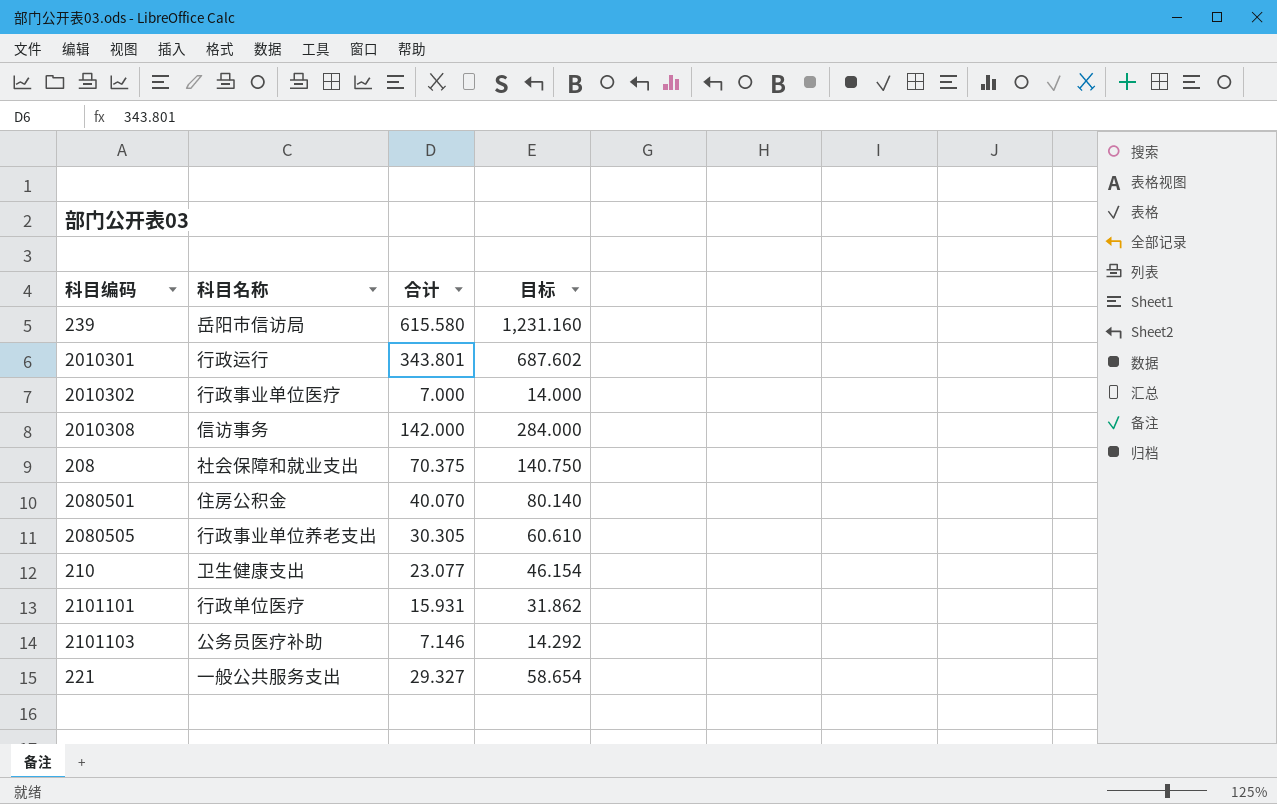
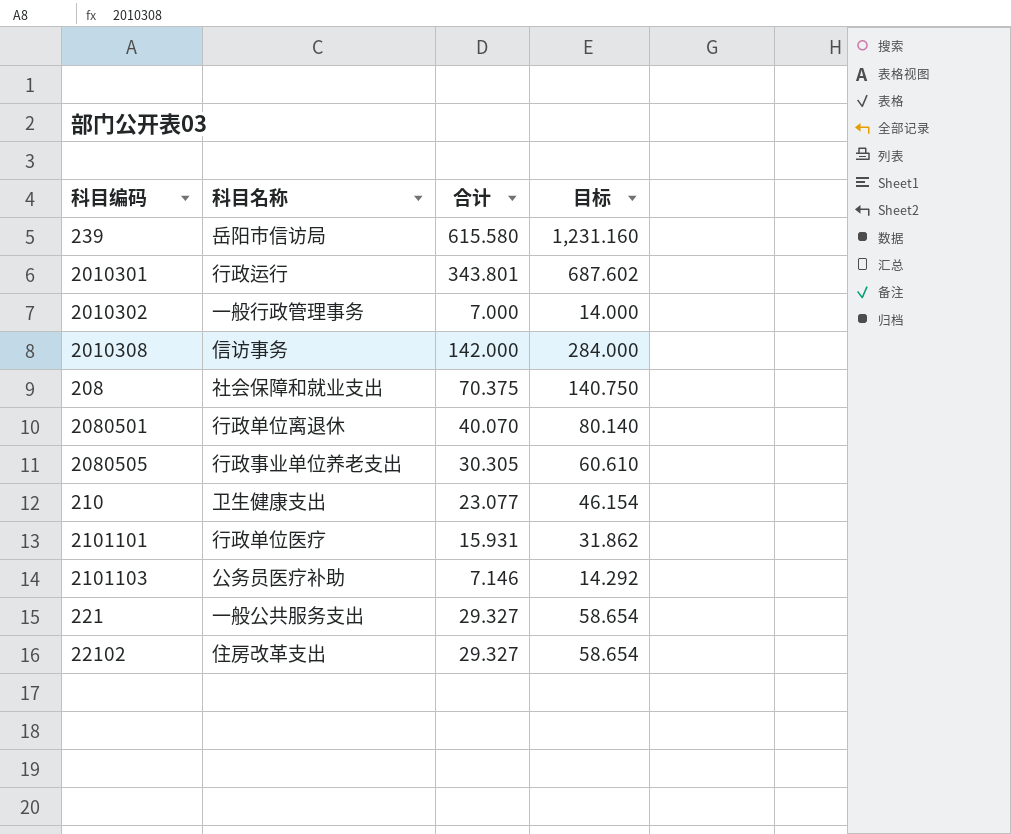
2010302 | 科目名称: 行政事业单位医疗 -> 一般行政管理事务
2080501 | 科目名称: 住房公积金 -> 行政单位离退休
row 22102: none -> 住房改革支出 | 29.327 | 58.654

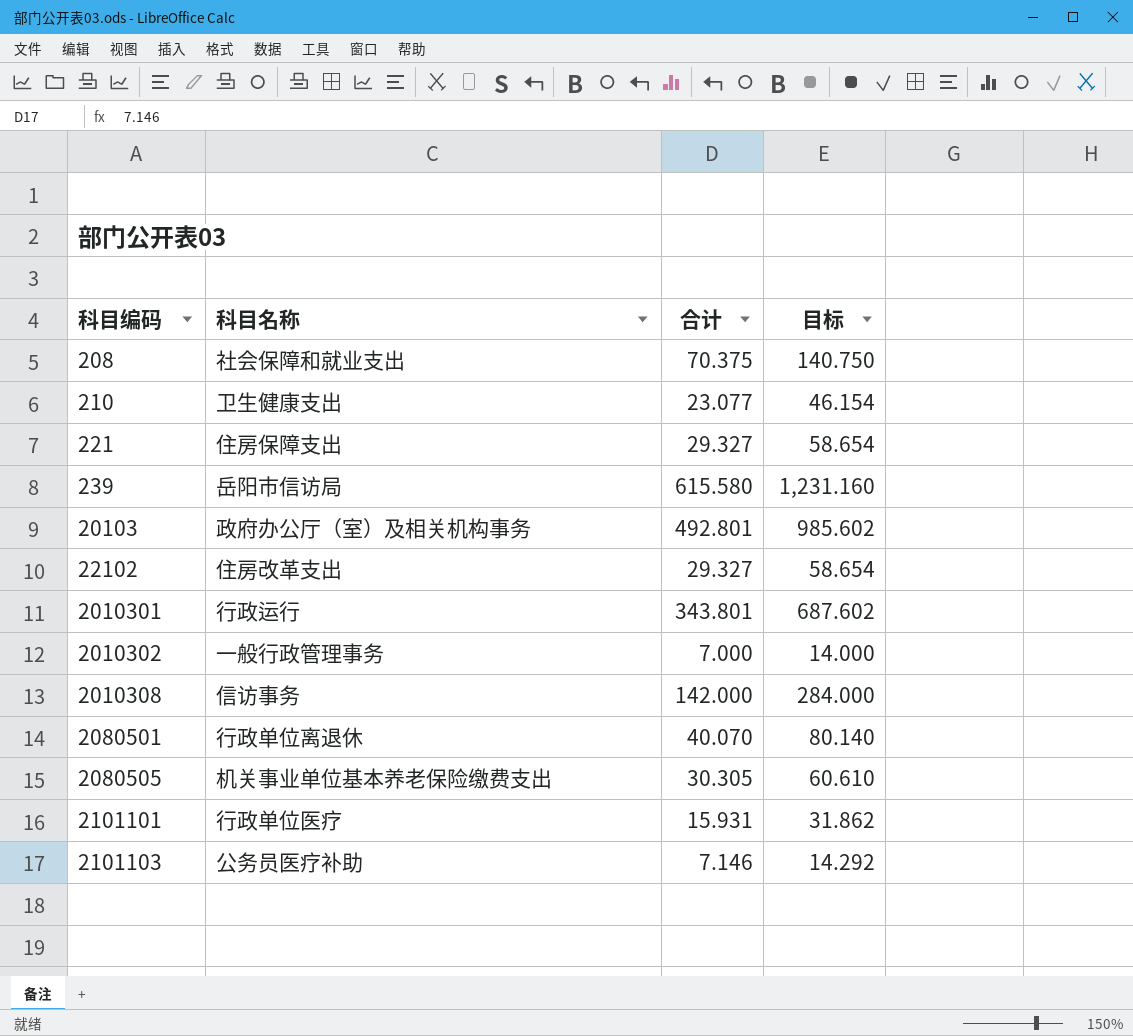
row order: none -> 科目编码 ascending
221 | 科目名称: 一般公共服务支出 -> 住房保障支出
row 20103: none -> 政府办公厅（室）及相关机构事务 | 492.801 | 985.602
2080505 | 科目名称: 行政事业单位养老支出 -> 机关事业单位基本养老保险缴费支出

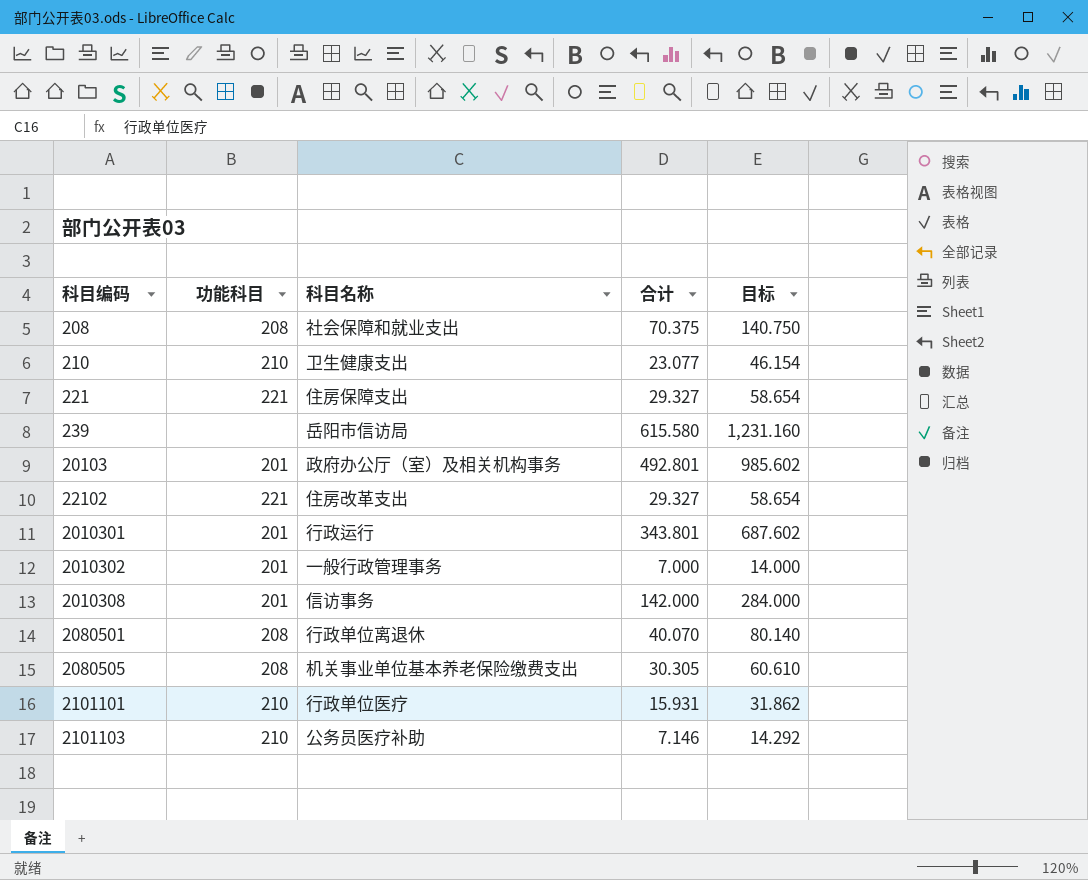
column 功能科目 | position: none -> 2

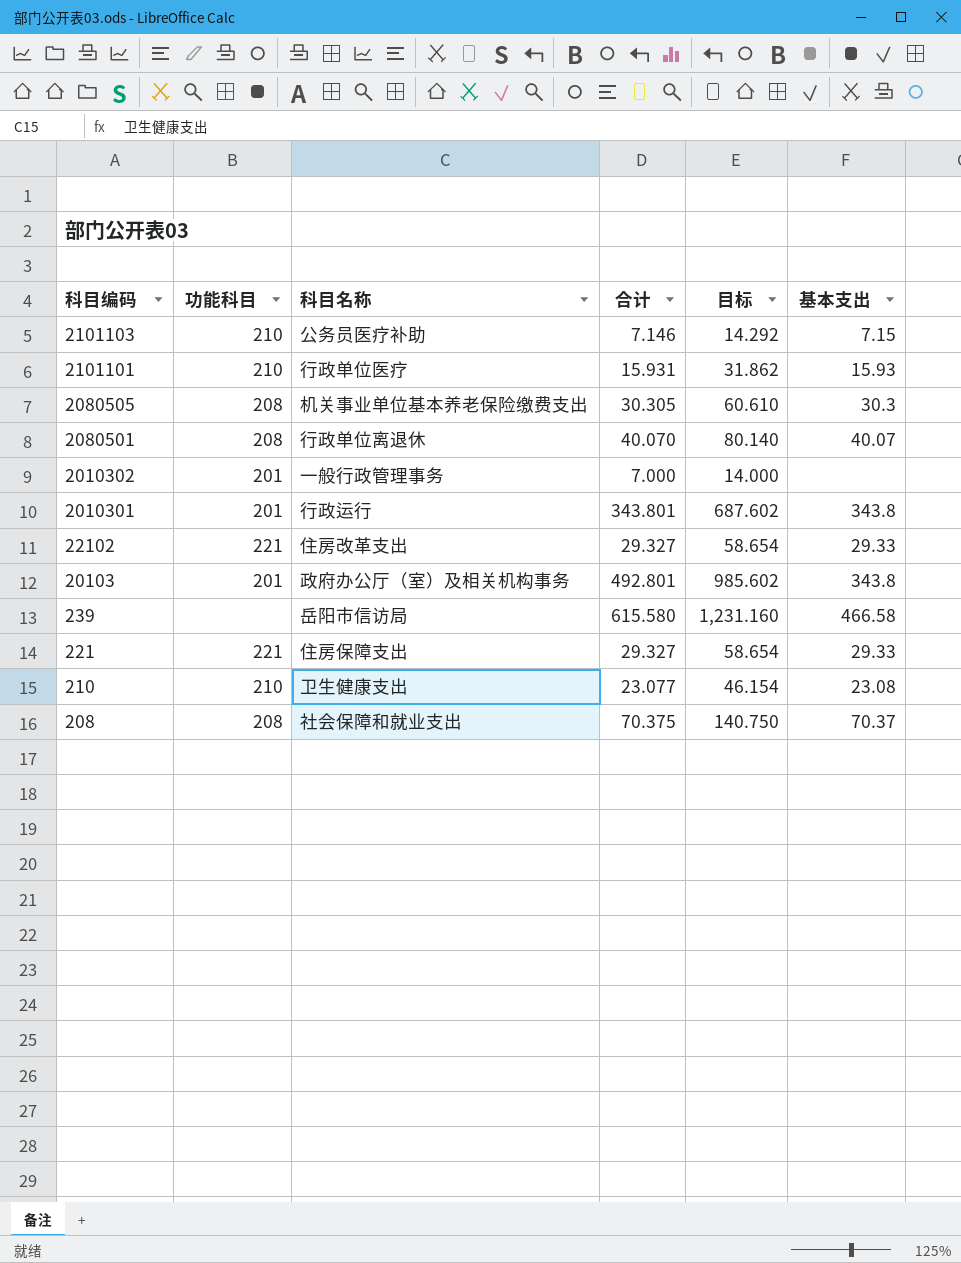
row order: 科目编码 ascending -> 科目编码 descending
column 基本支出 | position: none -> 6
row 2010308: 201 | 信访事务 | 142.000 | 284.000 -> none

